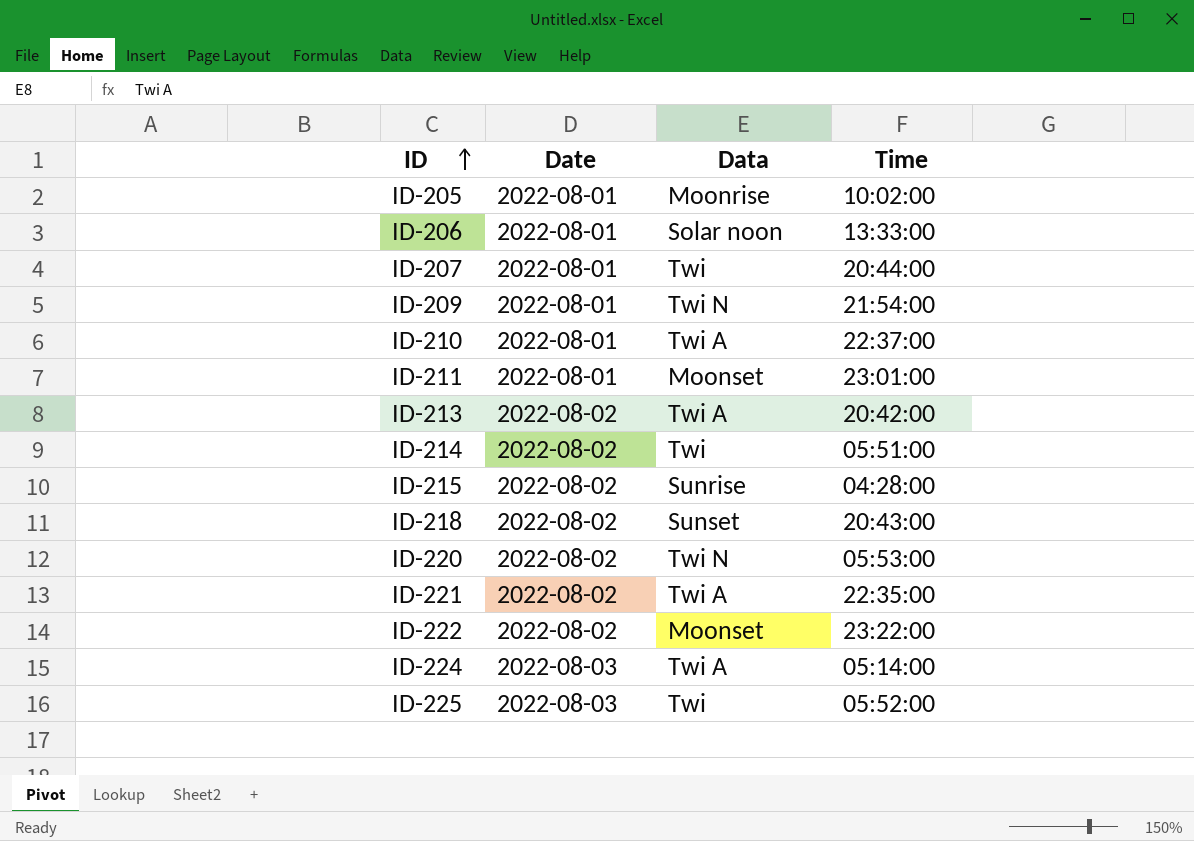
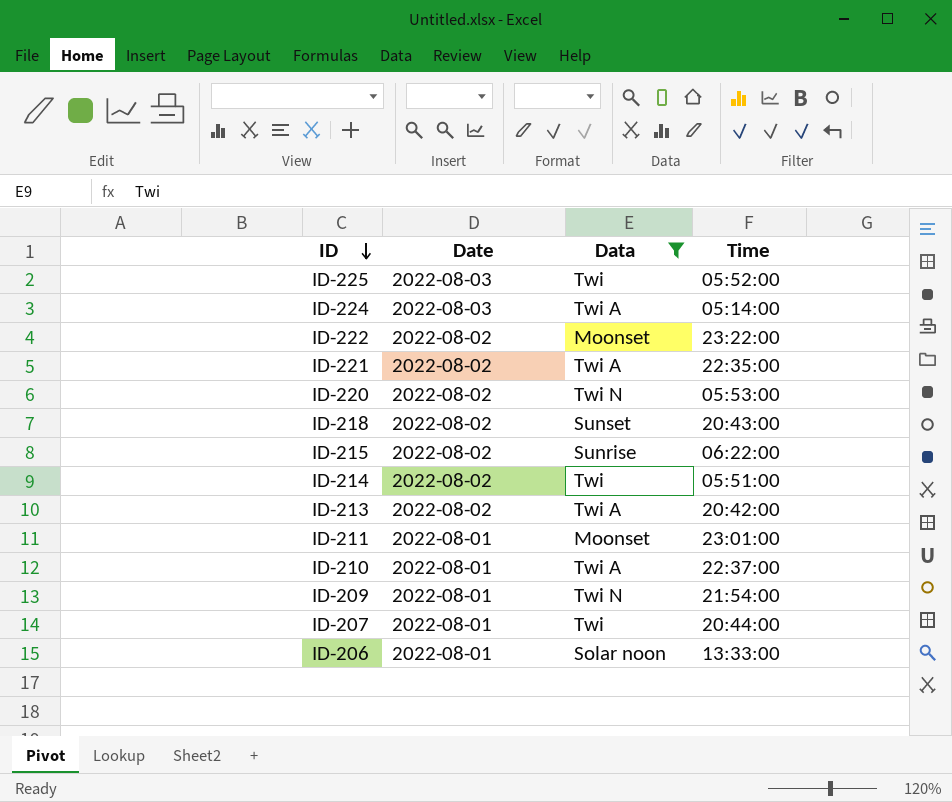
filter: none -> Data != Moonrise
row order: ID ascending -> ID descending
ID-215 | Time: 04:28:00 -> 06:22:00

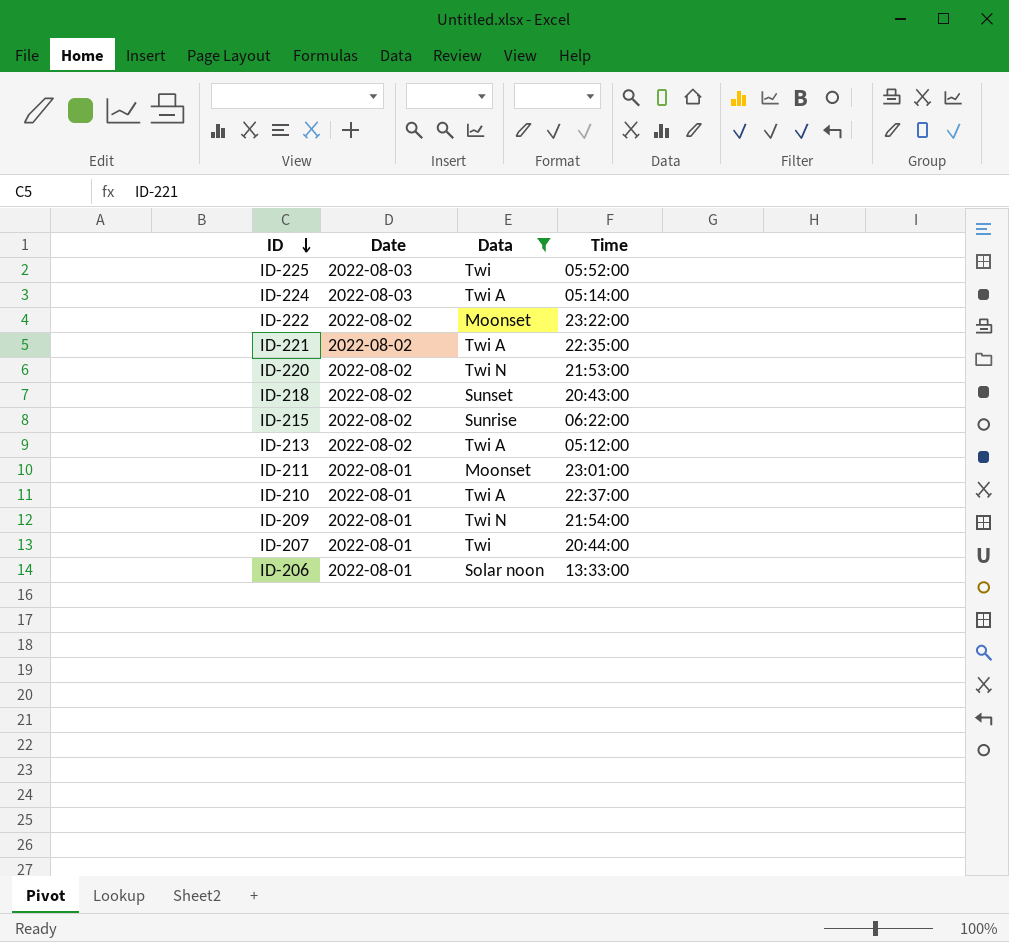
row ID-214: 2022-08-02 | Twi | 05:51:00 -> none
ID-220 | Time: 05:53:00 -> 21:53:00
ID-213 | Time: 20:42:00 -> 05:12:00

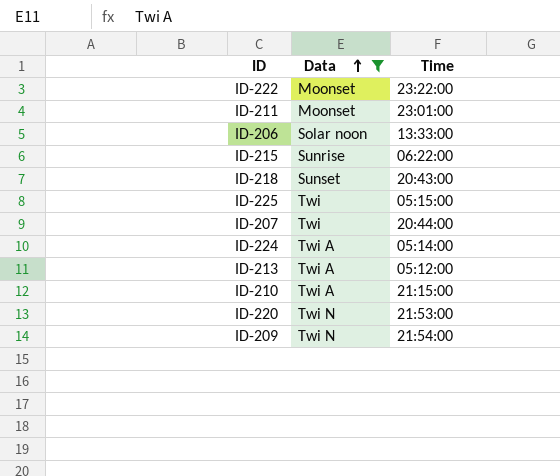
row order: ID descending -> Data ascending
column Date | position: 2 -> none
row ID-221: 2022-08-02 | Twi A | 22:35:00 -> none
ID-225 | Time: 05:52:00 -> 05:15:00
ID-210 | Time: 22:37:00 -> 21:15:00

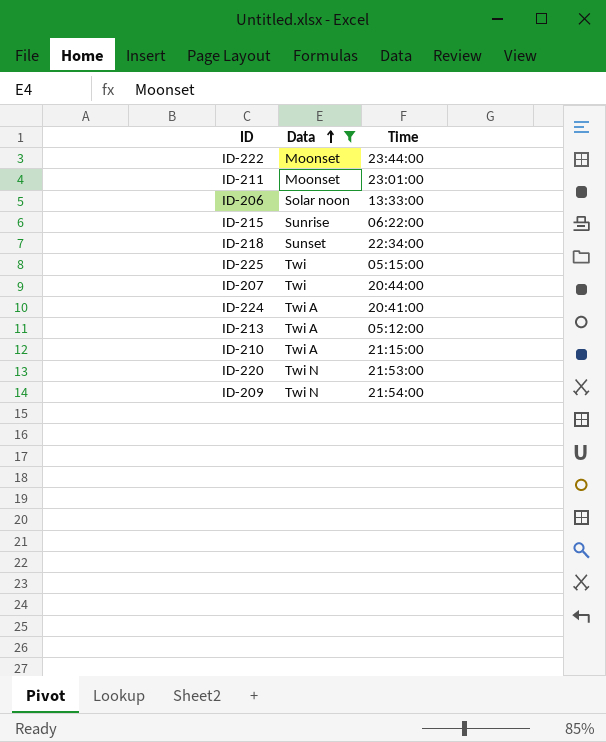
ID-222 | Time: 23:22:00 -> 23:44:00
ID-218 | Time: 20:43:00 -> 22:34:00
ID-224 | Time: 05:14:00 -> 20:41:00

